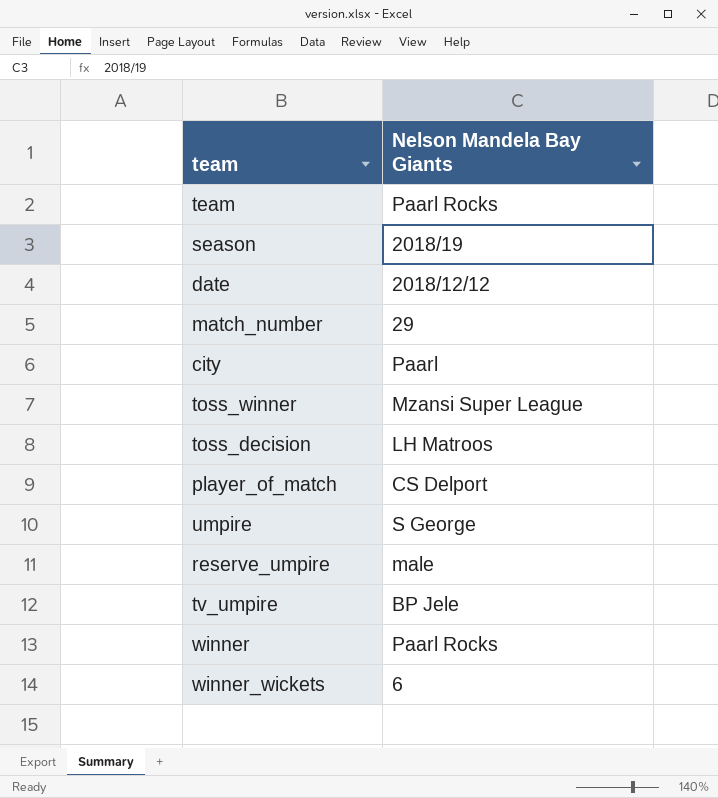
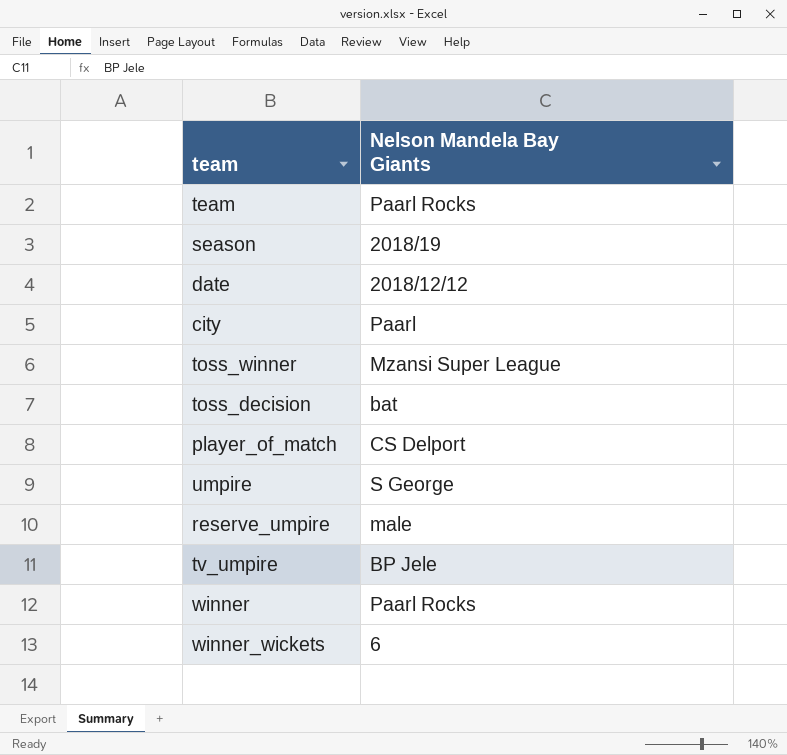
row match_number: 29 -> none
toss_decision | Nelson Mandela Bay Giants: LH Matroos -> bat

